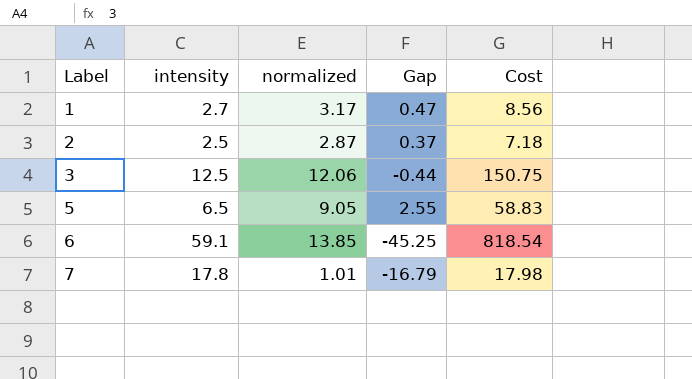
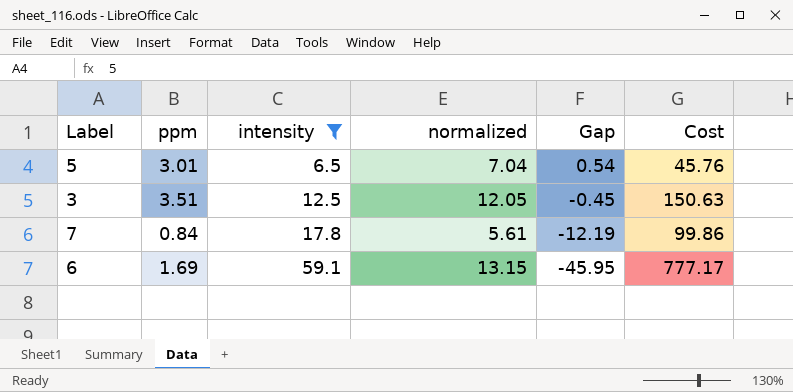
filter: none -> intensity >= 6.5
row order: Label ascending -> intensity ascending
column ppm | position: none -> 2
5 | normalized: 9.05 -> 7.04
5 | Gap: 2.55 -> 0.54
5 | Cost: 58.83 -> 45.76
3 | normalized: 12.06 -> 12.05
3 | Gap: -0.44 -> -0.45
3 | Cost: 150.75 -> 150.63
7 | normalized: 1.01 -> 5.61
7 | Gap: -16.79 -> -12.19
7 | Cost: 17.98 -> 99.86
6 | normalized: 13.85 -> 13.15
6 | Gap: -45.25 -> -45.95
6 | Cost: 818.54 -> 777.17

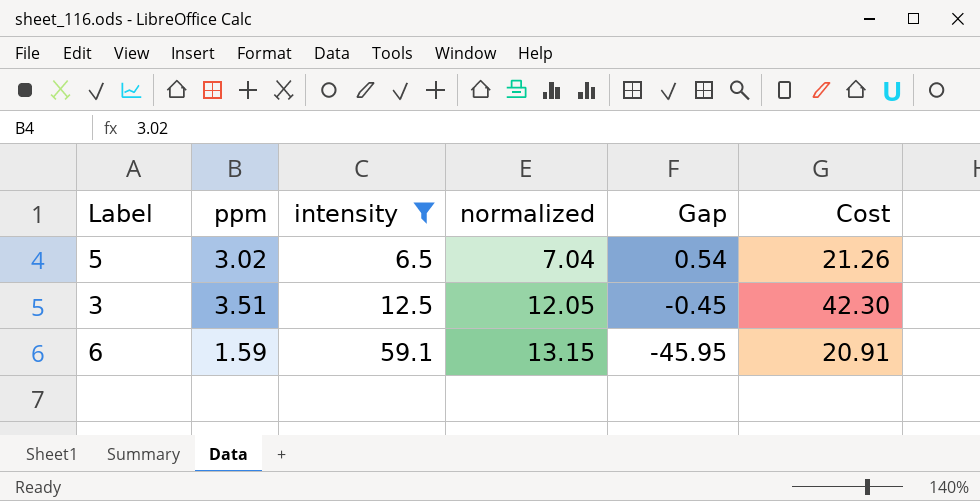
column Cost | formula: [intensity] * [normalized] -> [ppm] * [normalized]
row 7: 0.84 | 17.8 | 5.61 | -12.19 | 99.86 -> none
5 | ppm: 3.01 -> 3.02
6 | ppm: 1.69 -> 1.59

